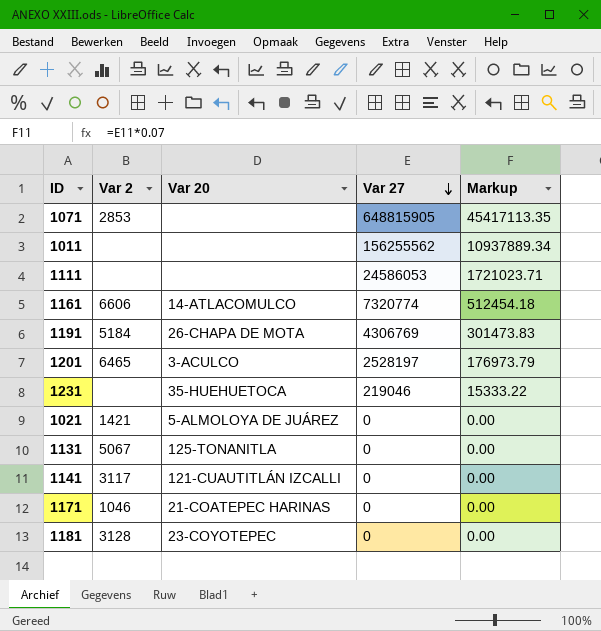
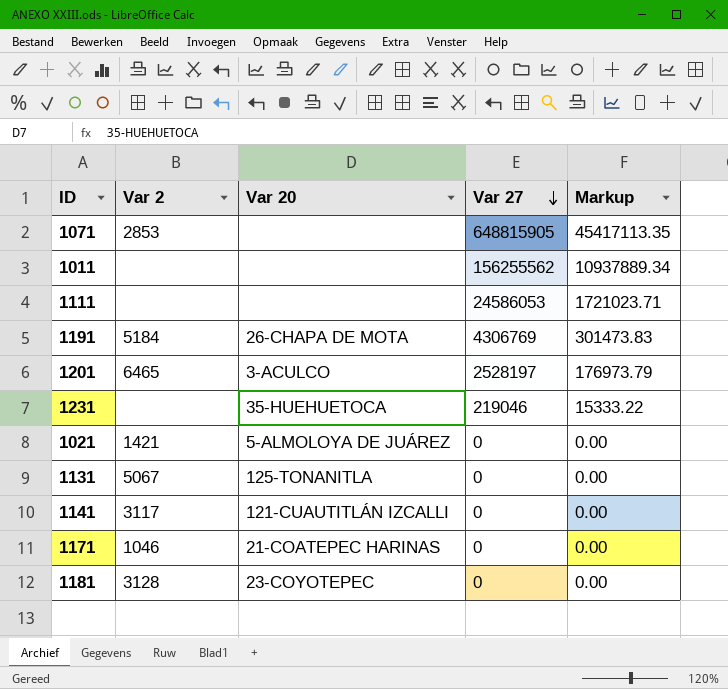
row 1161: 6606 | 14-ATLACOMULCO | 7320774 | 512454.18 -> none

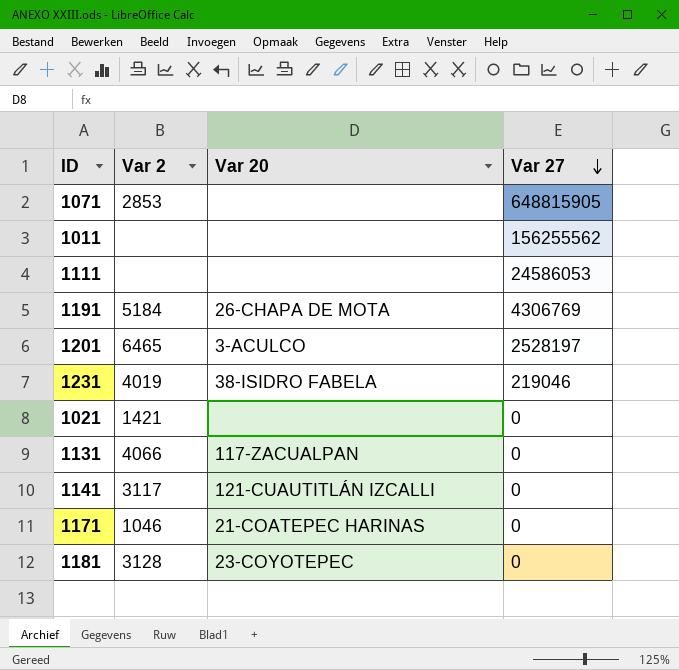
column Markup | formula: [Var 27] * 0.07 -> none
1231 | Var 2: none -> 4019
1231 | Var 20: 35-HUEHUETOCA -> 38-ISIDRO FABELA
1021 | Var 20: 5-ALMOLOYA DE JUÁREZ -> none
1131 | Var 2: 5067 -> 4066
1131 | Var 20: 125-TONANITLA -> 117-ZACUALPAN

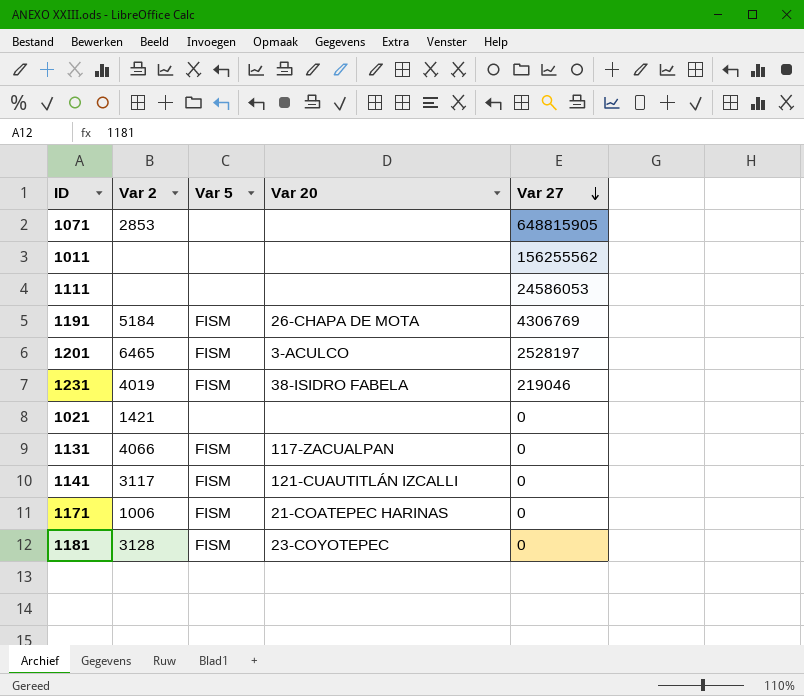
column Var 5 | position: none -> 3
1171 | Var 2: 1046 -> 1006

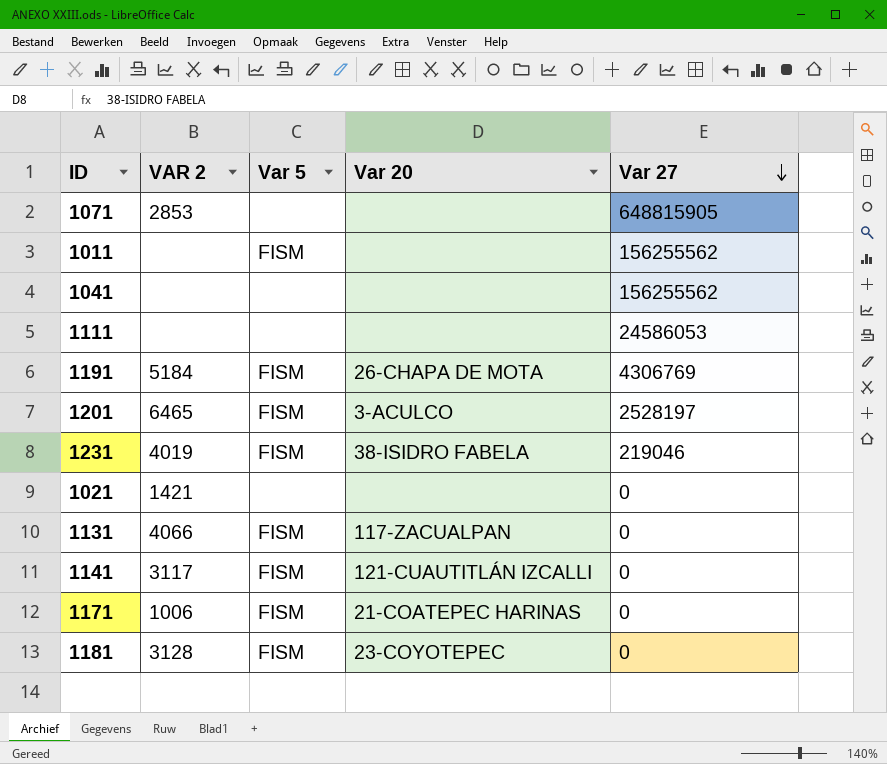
column name: Var 2 -> VAR 2
1011 | Var 5: none -> FISM
row 1041: none -> none | none | none | 156255562

